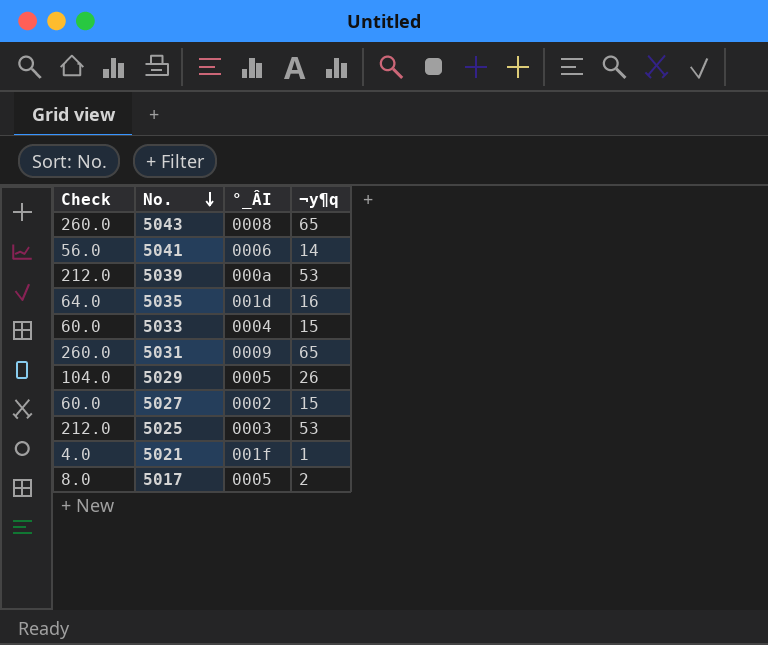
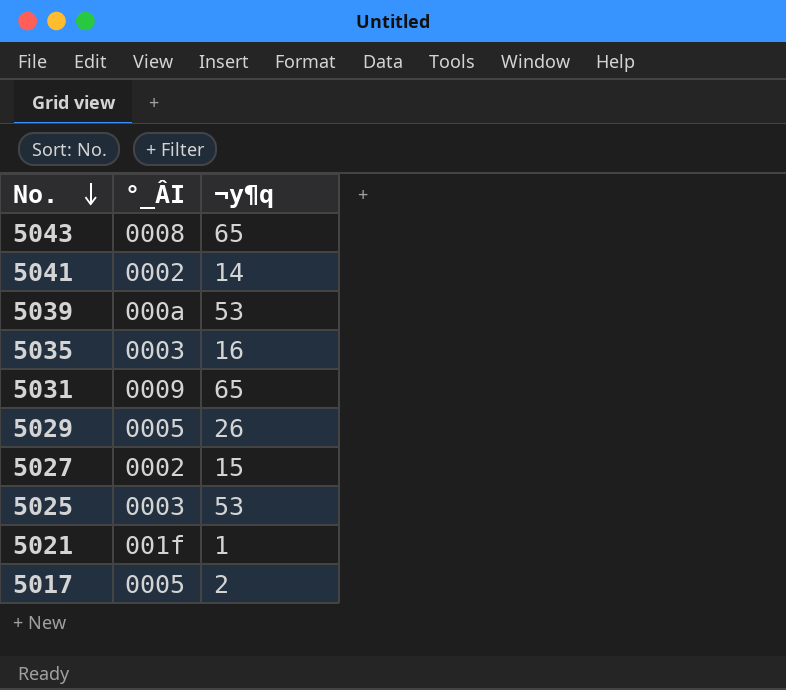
column Check | formula: [¬y¶q] * 4 -> none
row 5033: 60.0 | 0004 | 15 -> none
5041 | °_ÂI: 0006 -> 0002
5035 | °_ÂI: 001d -> 0003

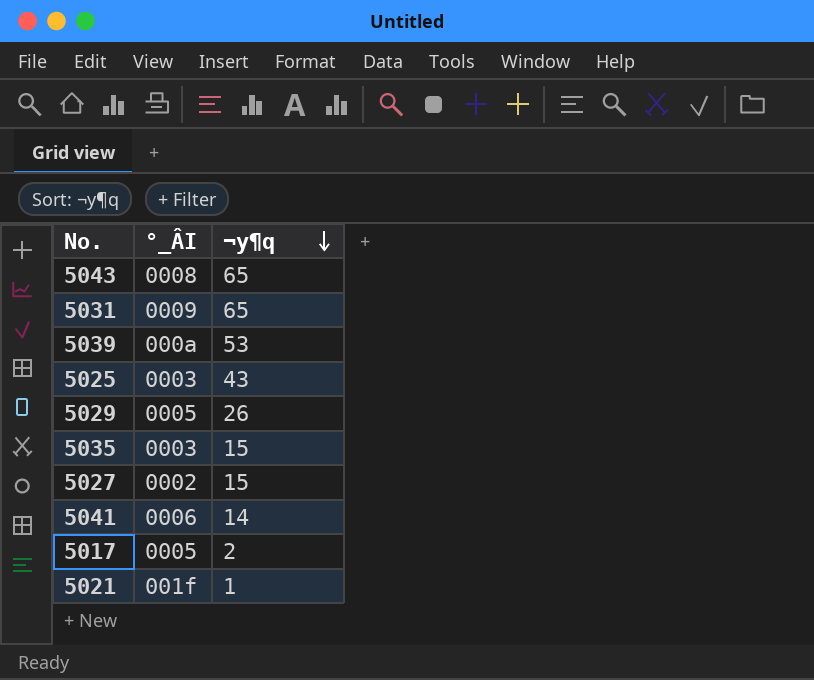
row order: No. descending -> ¬y¶q descending
5025 | ¬y¶q: 53 -> 43
5035 | ¬y¶q: 16 -> 15
5041 | °_ÂI: 0002 -> 0006

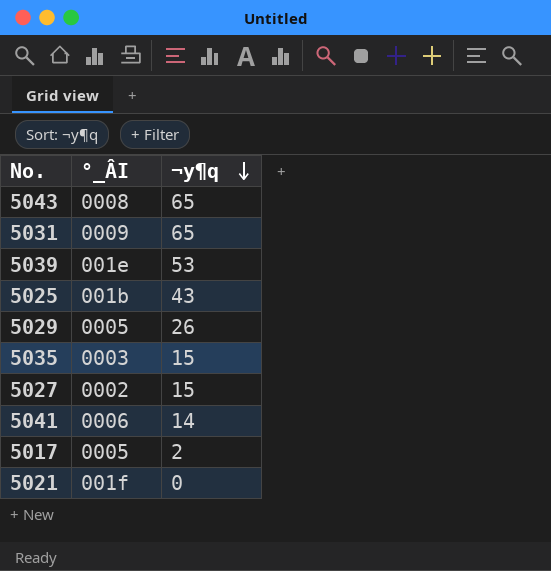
5039 | °_ÂI: 000a -> 001e
5025 | °_ÂI: 0003 -> 001b
5021 | ¬y¶q: 1 -> 0

